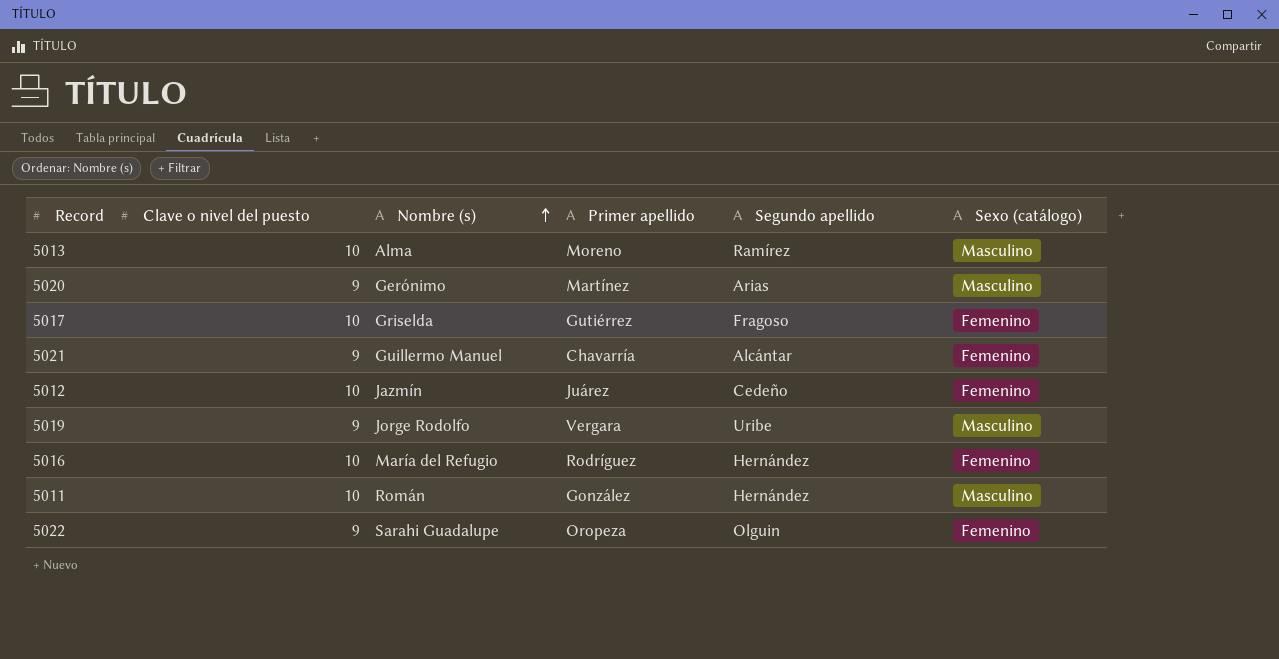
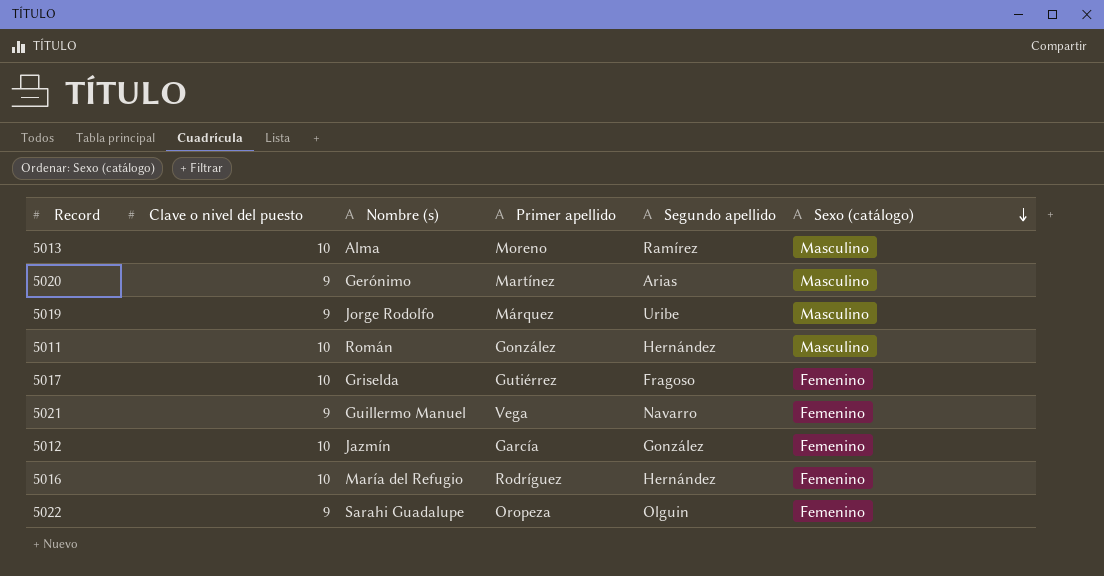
row order: Nombre (s) ascending -> Sexo (catálogo) descending
5019 | Primer apellido: Vergara -> Márquez
5021 | Primer apellido: Chavarría -> Vega
5021 | Segundo apellido: Alcántar -> Navarro
5012 | Primer apellido: Juárez -> García
5012 | Segundo apellido: Cedeño -> González

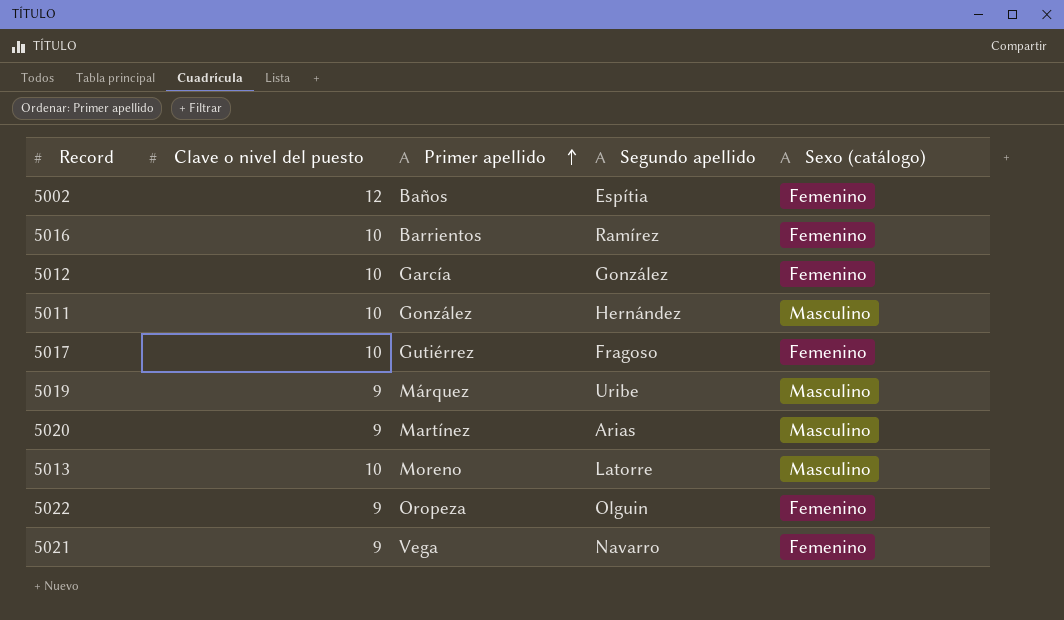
row order: Sexo (catálogo) descending -> Primer apellido ascending
column Nombre (s) | position: 3 -> none
row 5002: none -> 12 | Baños | Espítia | Femenino
5016 | Primer apellido: Rodríguez -> Barrientos
5016 | Segundo apellido: Hernández -> Ramírez
5013 | Segundo apellido: Ramírez -> Latorre

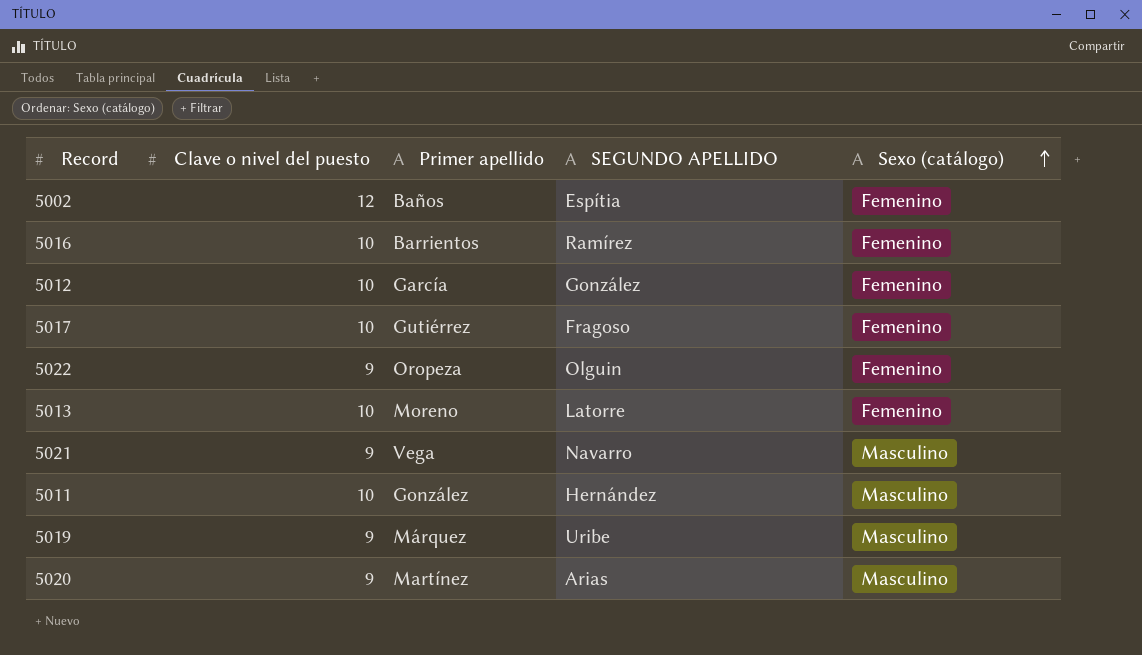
row order: Primer apellido ascending -> Sexo (catálogo) ascending
column name: Segundo apellido -> SEGUNDO APELLIDO
5013 | Sexo (catálogo): Masculino -> Femenino
5021 | Sexo (catálogo): Femenino -> Masculino

